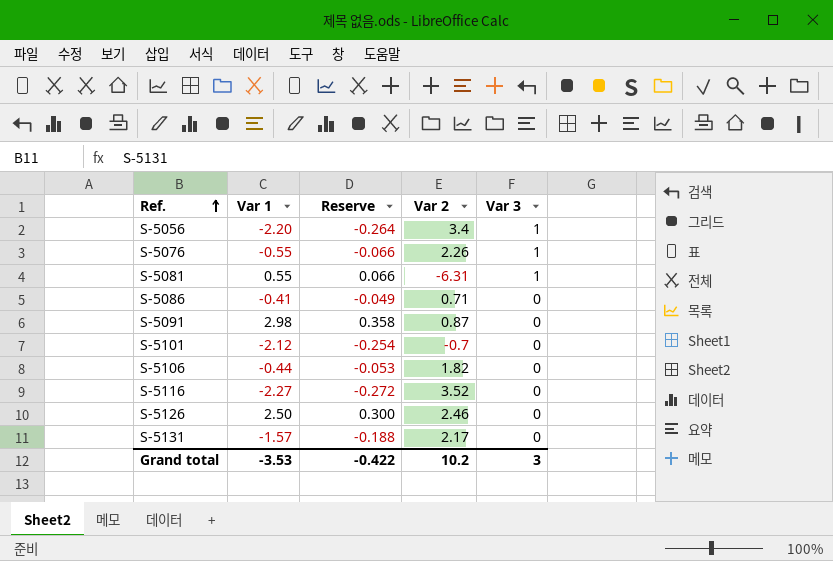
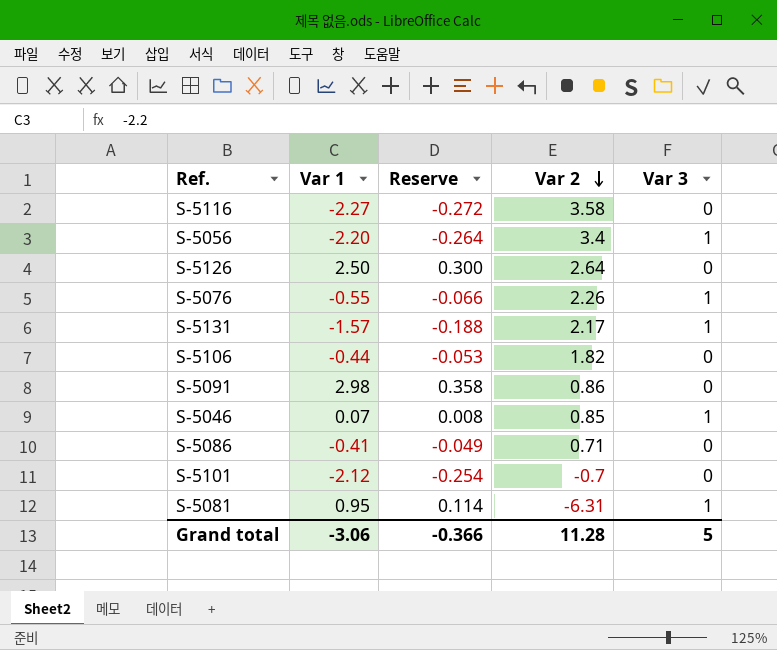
row order: Ref. ascending -> Var 2 descending
S-5116 | Var 2: 3.52 -> 3.58
S-5126 | Var 2: 2.46 -> 2.64
S-5131 | Var 3: 0 -> 1
S-5091 | Var 2: 0.87 -> 0.86
row S-5046: none -> 0.07 | 0.008 | 0.85 | 1
S-5081 | Var 1: 0.55 -> 0.95
S-5081 | Reserve: 0.066 -> 0.114
Grand total | Var 1: -3.53 -> -3.06
Grand total | Reserve: -0.422 -> -0.366
Grand total | Var 2: 10.2 -> 11.28
Grand total | Var 3: 3 -> 5

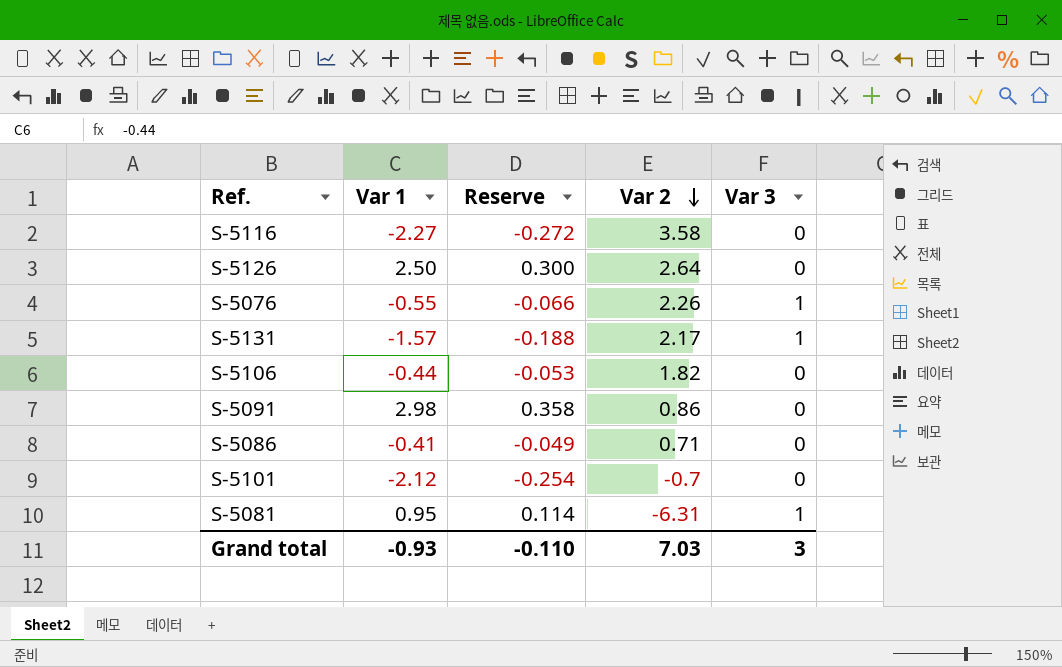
row S-5056: -2.20 | -0.264 | 3.4 | 1 -> none
row S-5046: 0.07 | 0.008 | 0.85 | 1 -> none
Grand total | Var 1: -3.06 -> -0.93
Grand total | Reserve: -0.366 -> -0.110
Grand total | Var 2: 11.28 -> 7.03
Grand total | Var 3: 5 -> 3

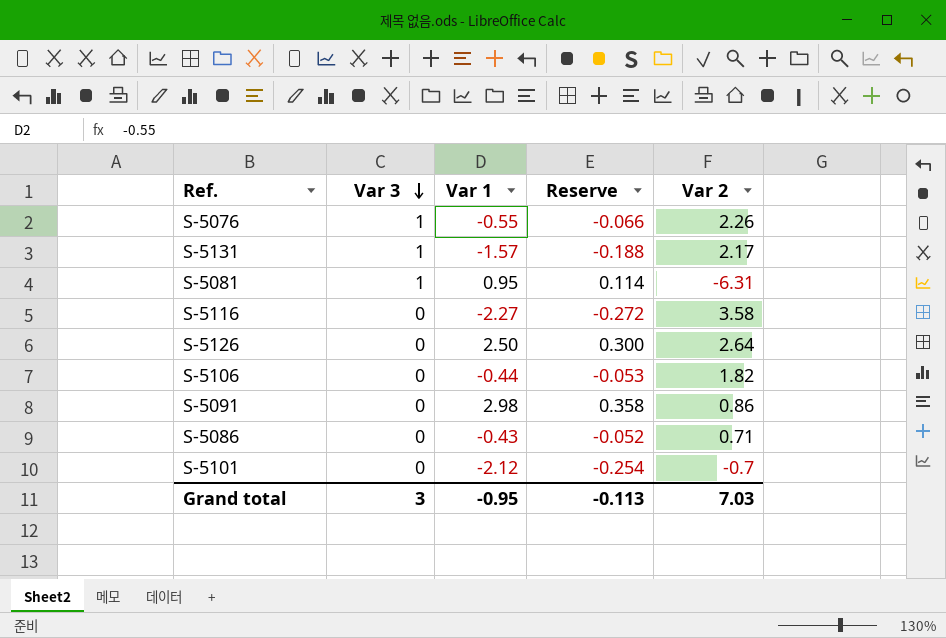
row order: Var 2 descending -> Var 3 descending
column Var 3 | position: 5 -> 2
S-5086 | Var 1: -0.41 -> -0.43
S-5086 | Reserve: -0.049 -> -0.052
Grand total | Var 1: -0.93 -> -0.95
Grand total | Reserve: -0.110 -> -0.113

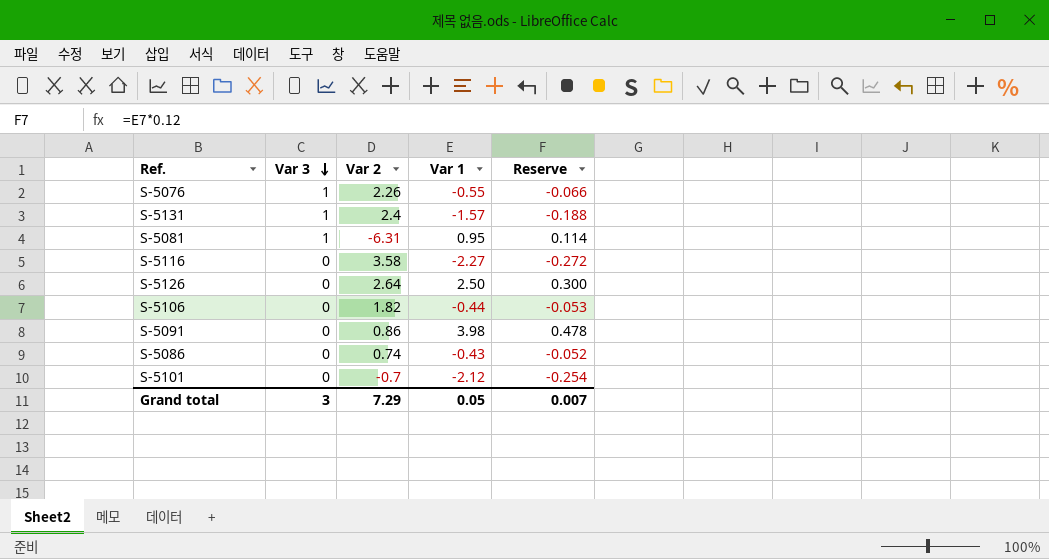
column Var 2 | position: 5 -> 3
S-5131 | Var 2: 2.17 -> 2.4
S-5091 | Var 1: 2.98 -> 3.98
S-5091 | Reserve: 0.358 -> 0.478
S-5086 | Var 2: 0.71 -> 0.74
Grand total | Var 2: 7.03 -> 7.29
Grand total | Var 1: -0.95 -> 0.05
Grand total | Reserve: -0.113 -> 0.007

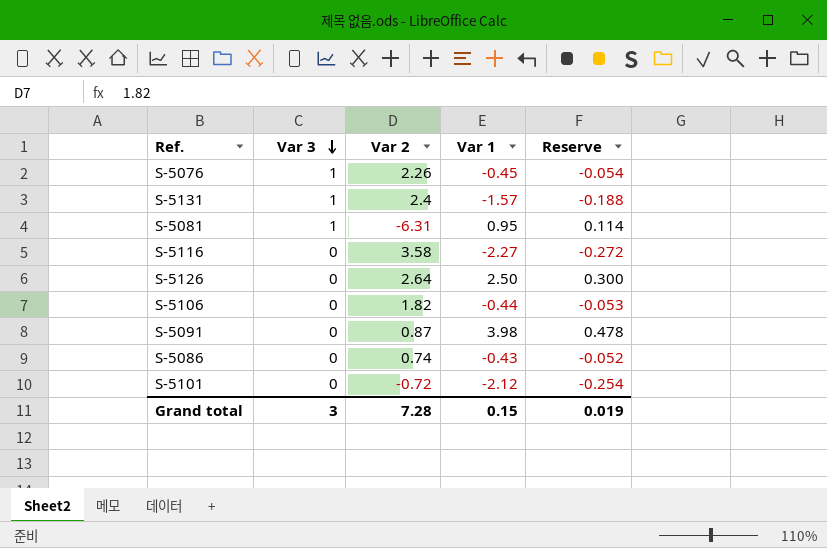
S-5076 | Var 1: -0.55 -> -0.45
S-5076 | Reserve: -0.066 -> -0.054
S-5091 | Var 2: 0.86 -> 0.87
S-5101 | Var 2: -0.7 -> -0.72
Grand total | Var 2: 7.29 -> 7.28
Grand total | Var 1: 0.05 -> 0.15
Grand total | Reserve: 0.007 -> 0.019

